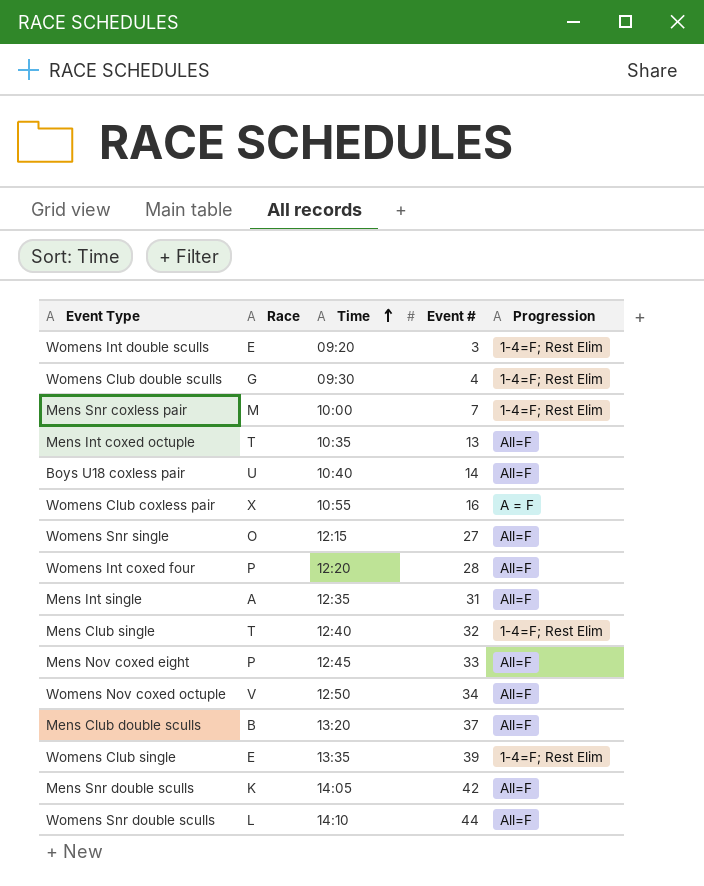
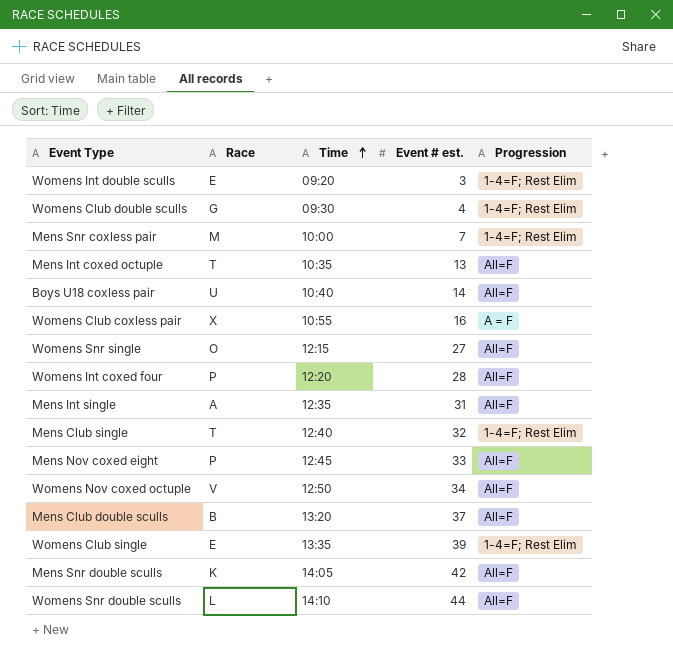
column name: Event # -> Event # est.

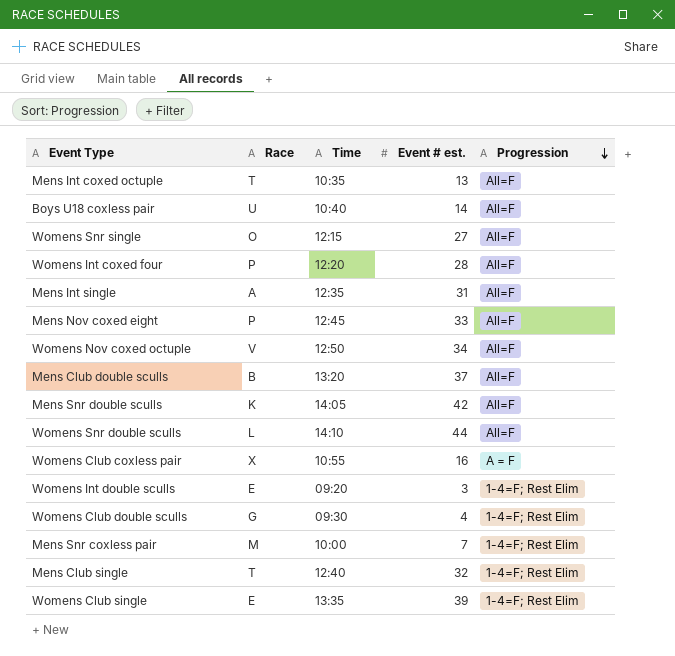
row order: Time ascending -> Progression descending

